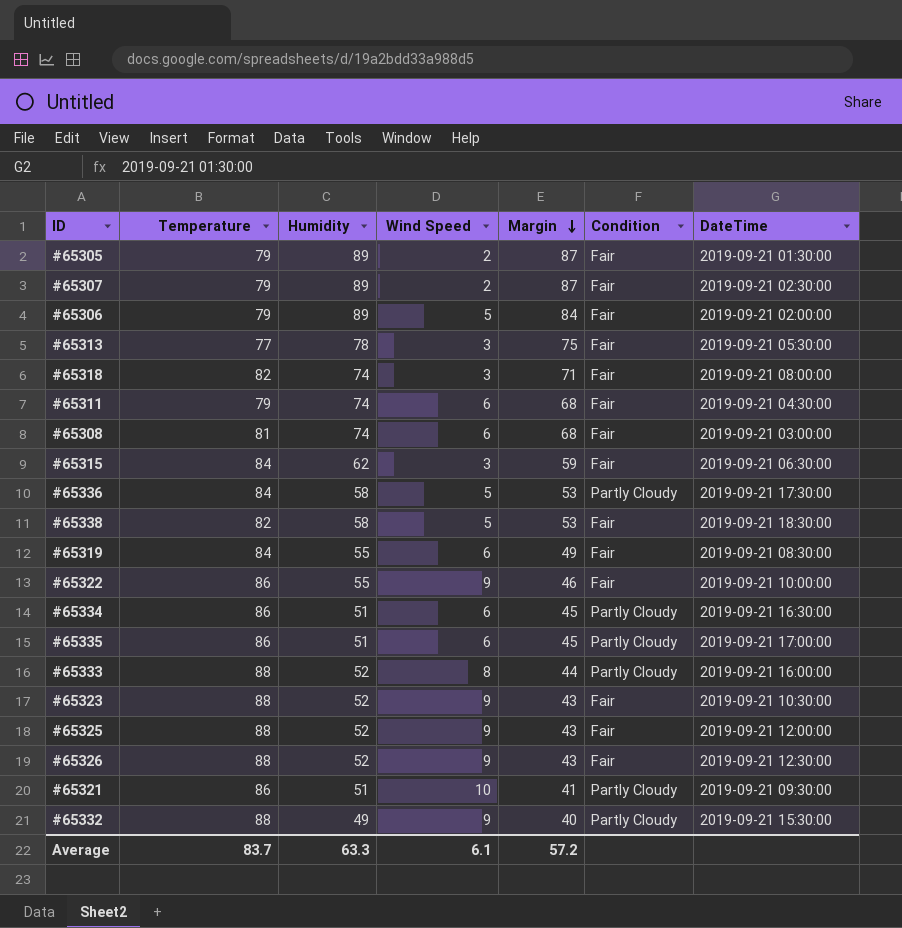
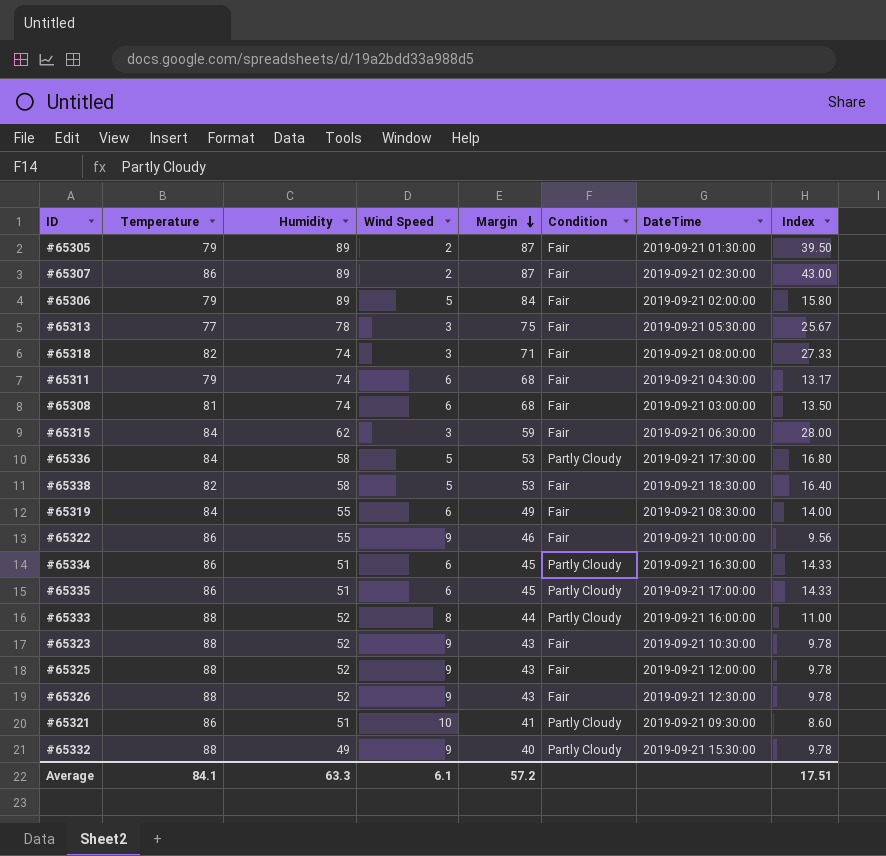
column Index | formula: none -> [Temperature] / [Wind Speed]
#65307 | Temperature: 79 -> 86
Average | Temperature: 83.7 -> 84.1

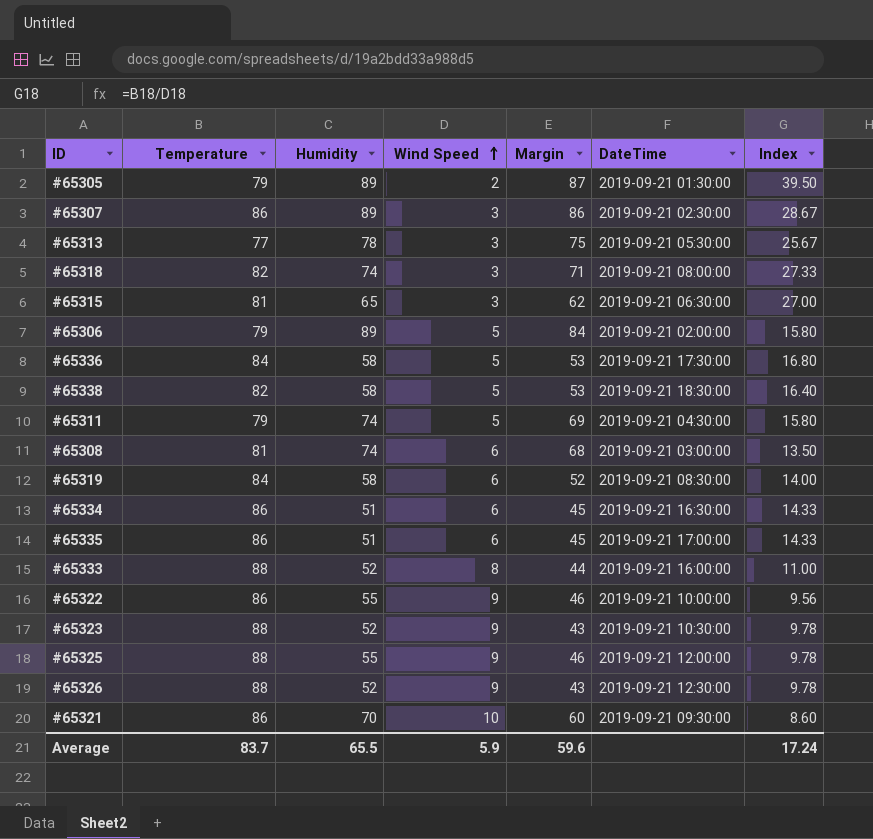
row order: Margin descending -> Wind Speed ascending
column Condition | position: 6 -> none
row #65332: 88 | 49 | 9 | 40 | Partly Cloudy | 2019-09-21 15:30:00 | 9.78 -> none
#65307 | Wind Speed: 2 -> 3
#65307 | Margin: 87 -> 86
#65307 | Index: 43.00 -> 28.67
#65315 | Temperature: 84 -> 81
#65315 | Humidity: 62 -> 65
#65315 | Margin: 59 -> 62
#65315 | Index: 28.00 -> 27.00
#65311 | Wind Speed: 6 -> 5
#65311 | Margin: 68 -> 69
#65311 | Index: 13.17 -> 15.80
#65319 | Humidity: 55 -> 58
#65319 | Margin: 49 -> 52
#65325 | Humidity: 52 -> 55
#65325 | Margin: 43 -> 46
#65321 | Humidity: 51 -> 70
#65321 | Margin: 41 -> 60
Average | Temperature: 84.1 -> 83.7
Average | Humidity: 63.3 -> 65.5
Average | Wind Speed: 6.1 -> 5.9
Average | Margin: 57.2 -> 59.6
Average | Index: 17.51 -> 17.24

